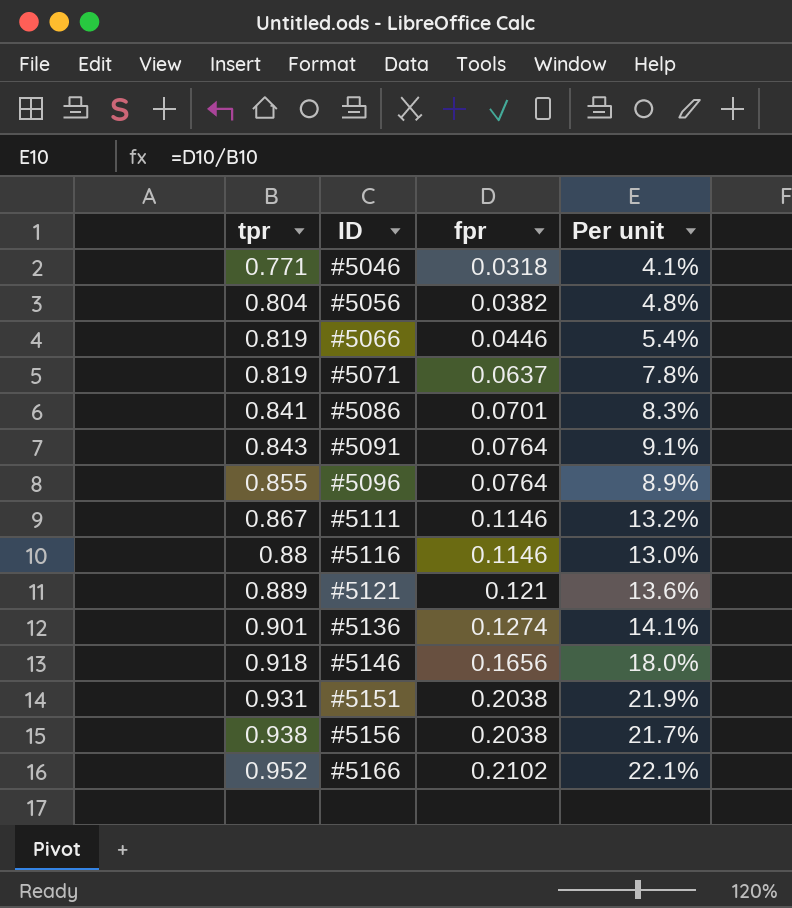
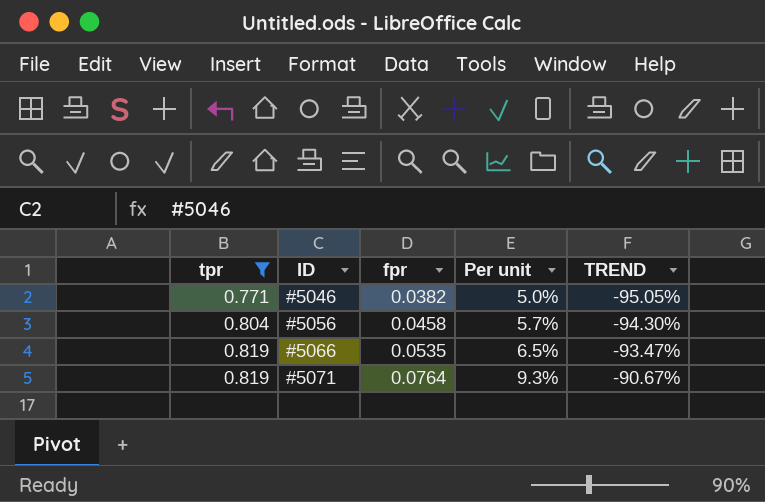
filter: none -> tpr <= 0.819
column TREND | formula: none -> ([fpr] - [tpr]) / [tpr]
#5046 | fpr: 0.0318 -> 0.0382
#5046 | Per unit: 4.1% -> 5.0%
#5056 | fpr: 0.0382 -> 0.0458
#5056 | Per unit: 4.8% -> 5.7%
#5066 | fpr: 0.0446 -> 0.0535
#5066 | Per unit: 5.4% -> 6.5%
#5071 | fpr: 0.0637 -> 0.0764
#5071 | Per unit: 7.8% -> 9.3%

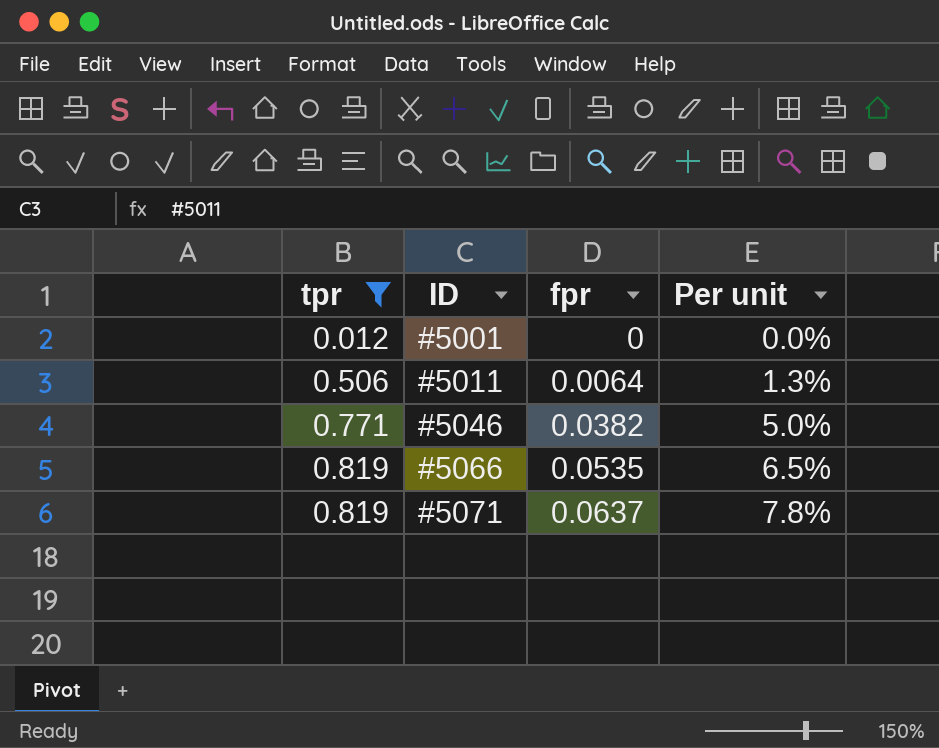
column TREND | formula: ([fpr] - [tpr]) / [tpr] -> none
row #5056: 0.804 | 0.0458 | 5.7% | -94.30% -> none
row #5001: none -> 0.012 | 0 | 0.0%
row #5011: none -> 0.506 | 0.0064 | 1.3%
#5071 | fpr: 0.0764 -> 0.0637
#5071 | Per unit: 9.3% -> 7.8%

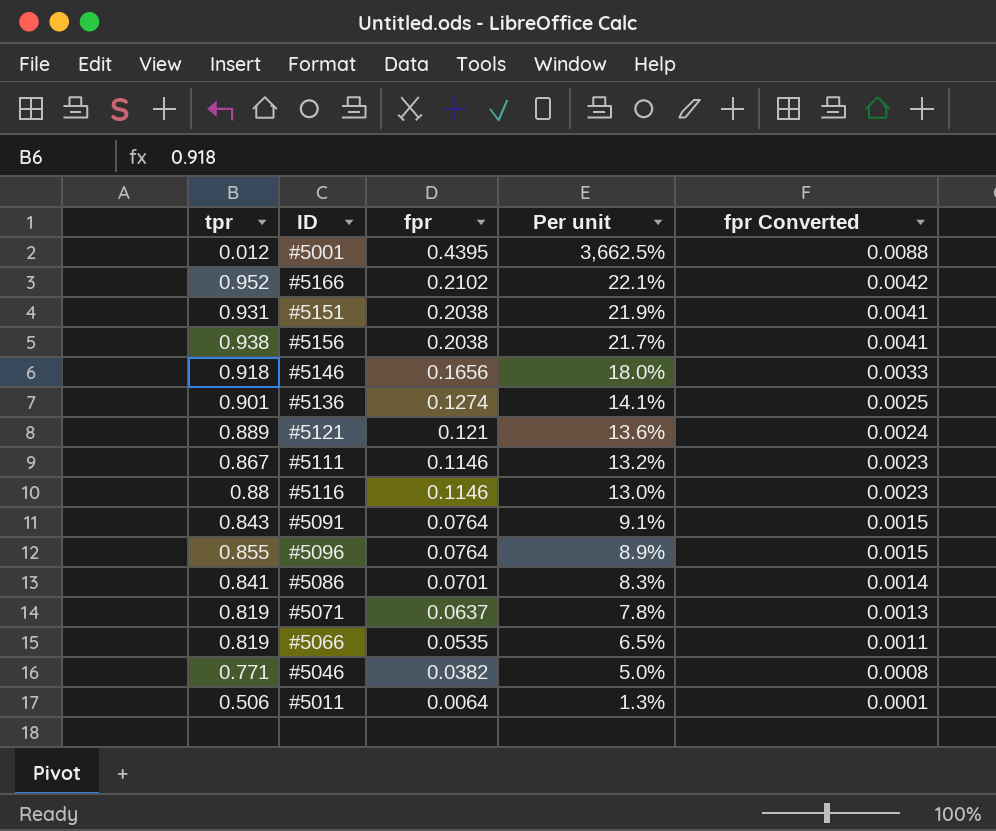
filter: tpr <= 0.819 -> none
row order: tpr ascending -> fpr descending
column fpr Converted | formula: none -> [fpr] * 0.02
#5001 | fpr: 0 -> 0.4395
#5001 | Per unit: 0.0% -> 3,662.5%

